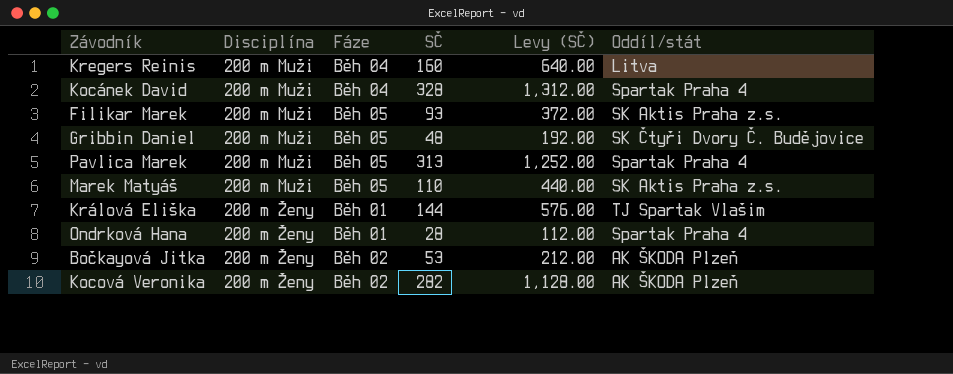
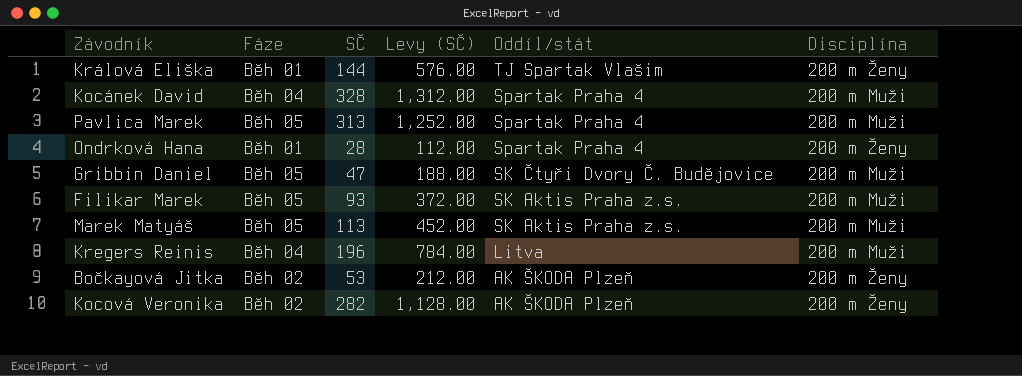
row order: Disciplína ascending -> Oddíl/stát descending
column Disciplína | position: 2 -> 6
Gribbin Daniel | SČ: 48 -> 47
Gribbin Daniel | Levy (SČ): 192.00 -> 188.00
Marek Matyáš | SČ: 110 -> 113
Marek Matyáš | Levy (SČ): 440.00 -> 452.00
Kregers Reinis | SČ: 160 -> 196
Kregers Reinis | Levy (SČ): 640.00 -> 784.00

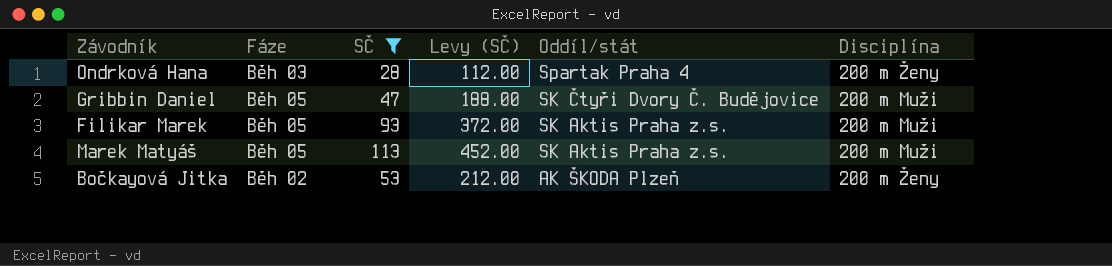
filter: none -> SČ <= 113
Ondrková Hana | Fáze: Běh 01 -> Běh 03

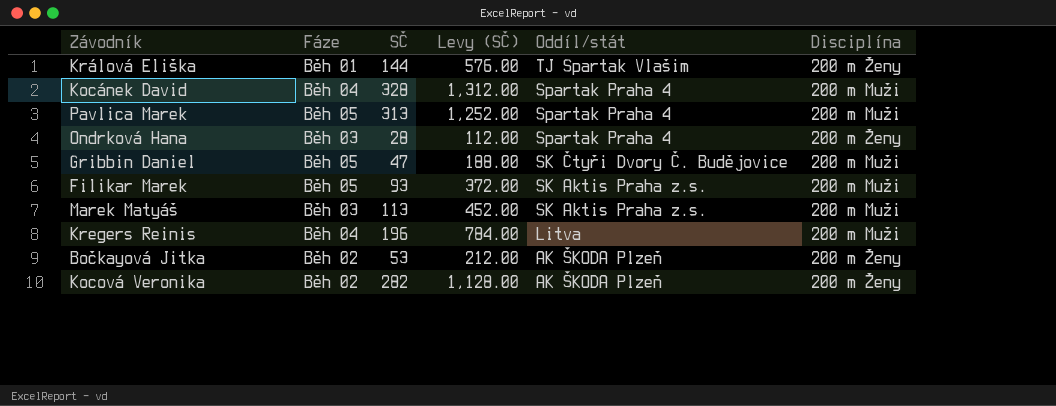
filter: SČ <= 113 -> none
Marek Matyáš | Fáze: Běh 05 -> Běh 03

